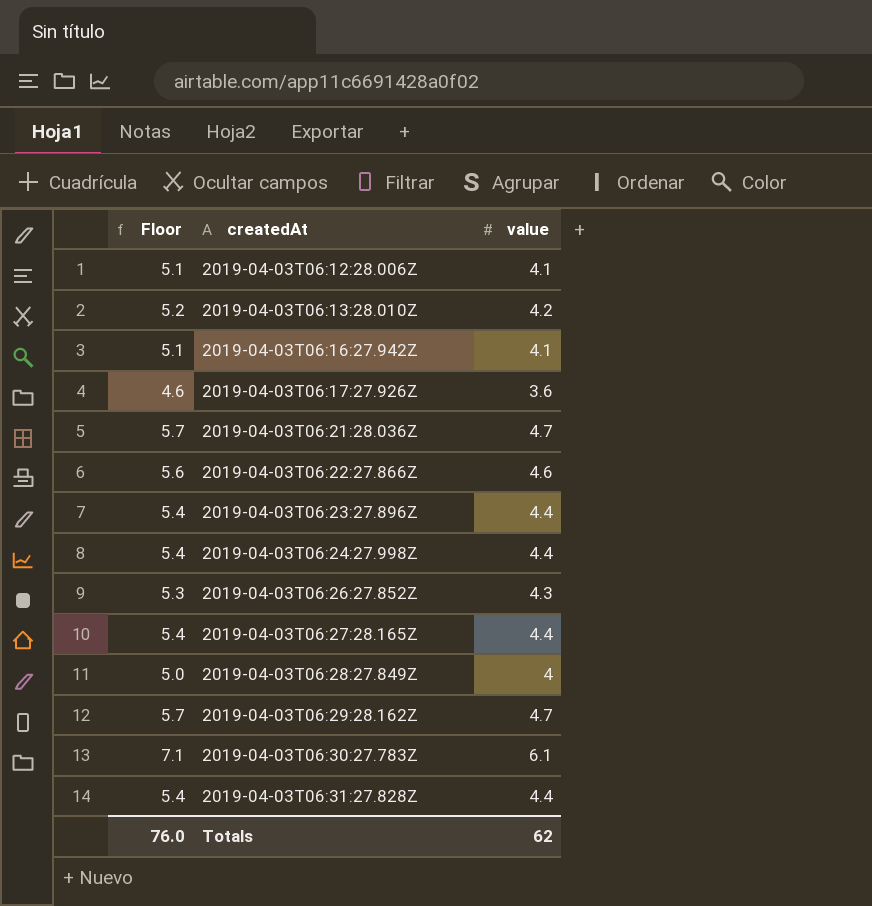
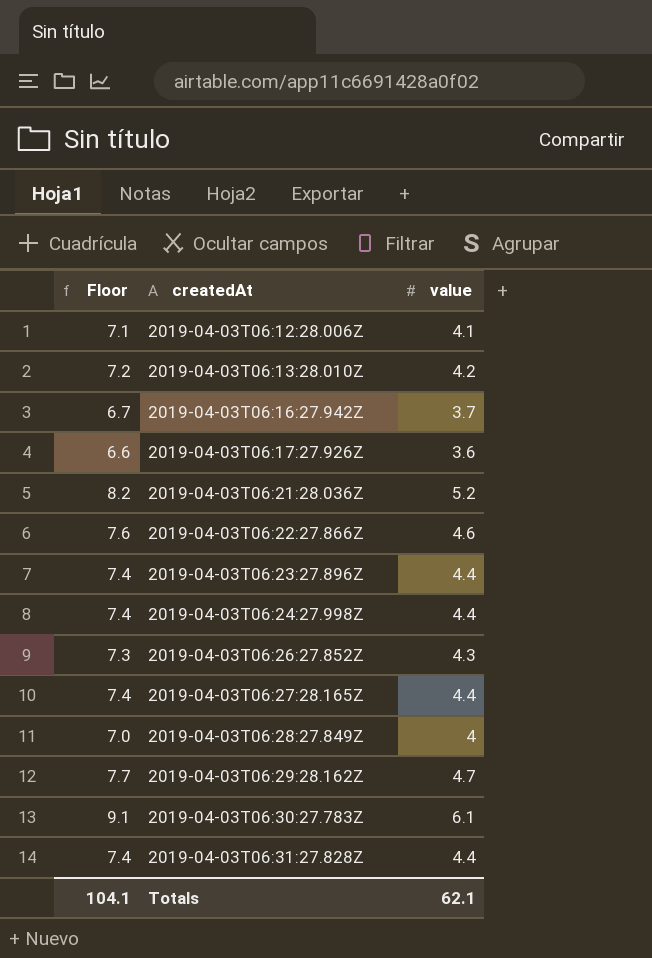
column Floor | formula: [value] + 1 -> [value] + 3
2019-04-03T06:16:27.942Z | value: 4.1 -> 3.7
2019-04-03T06:21:28.036Z | value: 4.7 -> 5.2
Totals | Floor: 76.0 -> 104.1
Totals | value: 62 -> 62.1

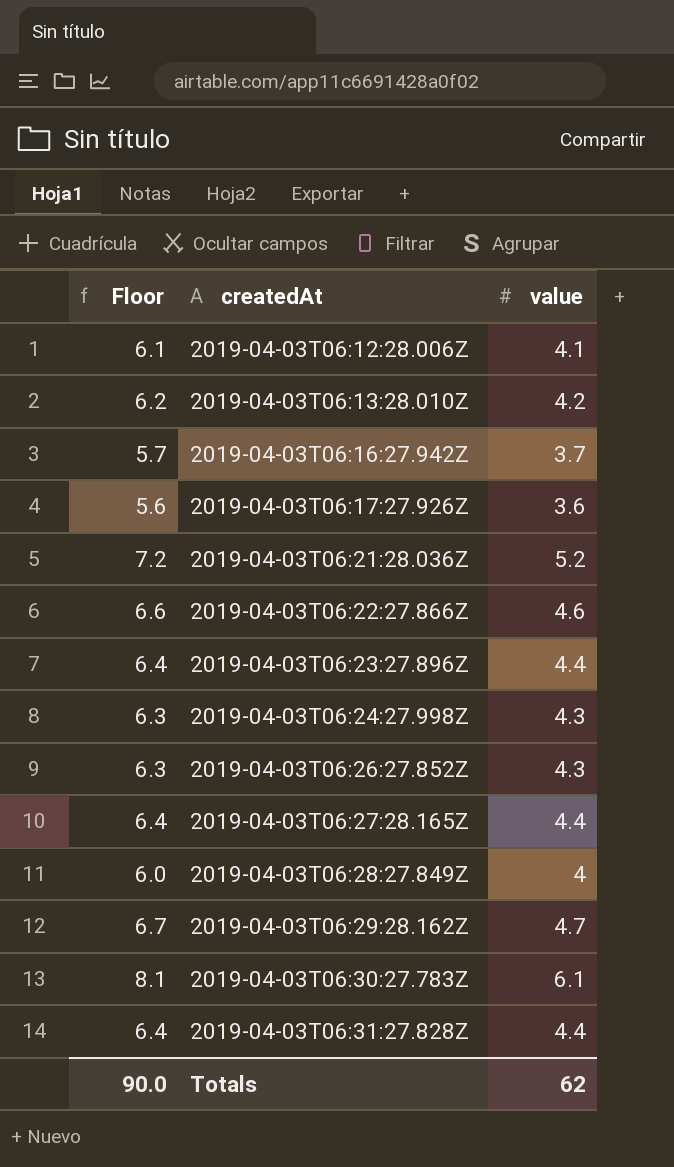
column Floor | formula: [value] + 3 -> [value] + 2
2019-04-03T06:24:27.998Z | value: 4.4 -> 4.3
Totals | Floor: 104.1 -> 90.0
Totals | value: 62.1 -> 62

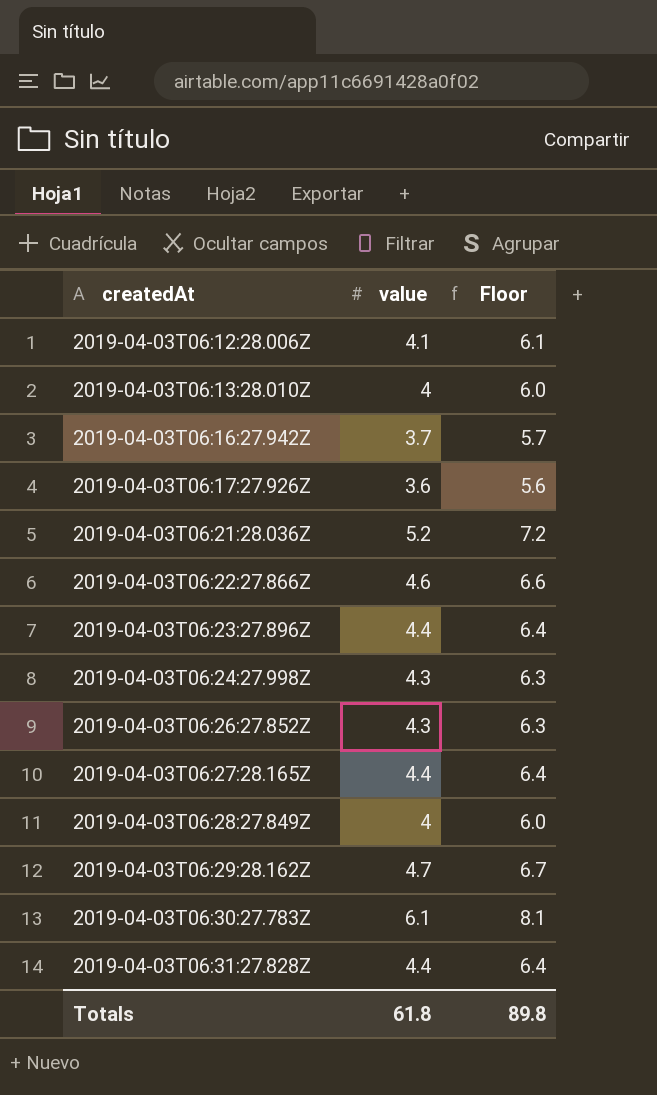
column Floor | position: 1 -> 3
2019-04-03T06:13:28.010Z | value: 4.2 -> 4
2019-04-03T06:13:28.010Z | Floor: 6.2 -> 6.0
Totals | value: 62 -> 61.8
Totals | Floor: 90.0 -> 89.8

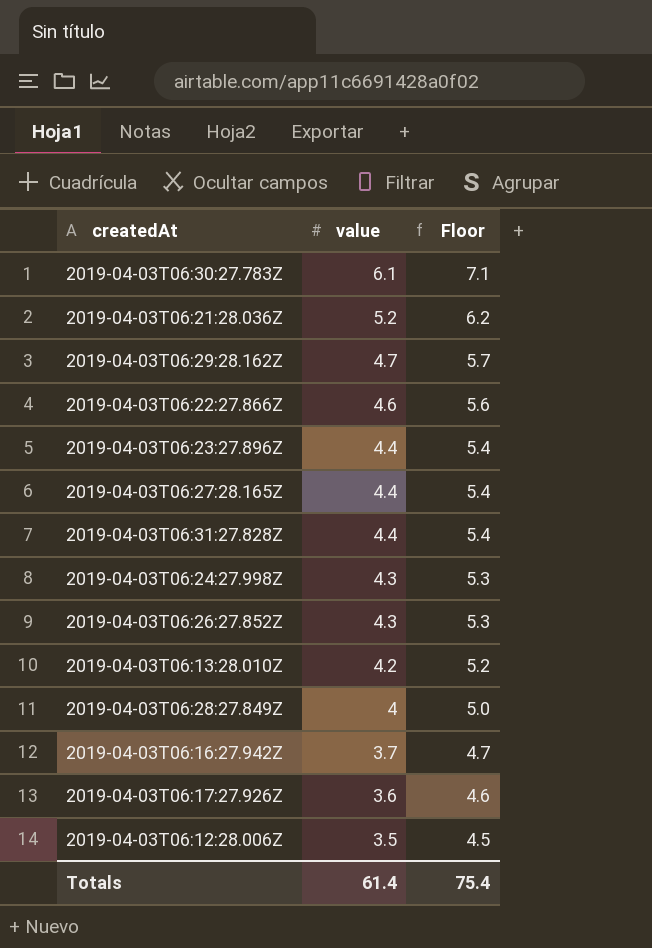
row order: createdAt ascending -> value descending
column Floor | formula: [value] + 2 -> [value] + 1
2019-04-03T06:13:28.010Z | value: 4 -> 4.2
2019-04-03T06:12:28.006Z | value: 4.1 -> 3.5
Totals | value: 61.8 -> 61.4
Totals | Floor: 89.8 -> 75.4

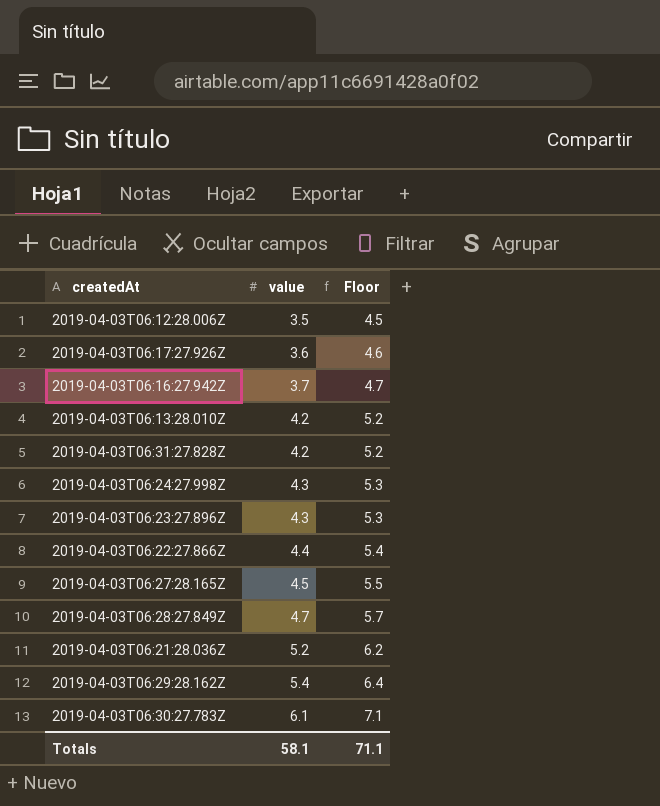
row order: value descending -> value ascending
row 2019-04-03T06:26:27.852Z: 4.3 | 5.3 -> none
2019-04-03T06:31:27.828Z | value: 4.4 -> 4.2
2019-04-03T06:31:27.828Z | Floor: 5.4 -> 5.2
2019-04-03T06:23:27.896Z | value: 4.4 -> 4.3
2019-04-03T06:23:27.896Z | Floor: 5.4 -> 5.3
2019-04-03T06:22:27.866Z | value: 4.6 -> 4.4
2019-04-03T06:22:27.866Z | Floor: 5.6 -> 5.4
2019-04-03T06:27:28.165Z | value: 4.4 -> 4.5
2019-04-03T06:27:28.165Z | Floor: 5.4 -> 5.5
2019-04-03T06:28:27.849Z | value: 4 -> 4.7
2019-04-03T06:28:27.849Z | Floor: 5.0 -> 5.7
2019-04-03T06:29:28.162Z | value: 4.7 -> 5.4
2019-04-03T06:29:28.162Z | Floor: 5.7 -> 6.4
Totals | value: 61.4 -> 58.1
Totals | Floor: 75.4 -> 71.1

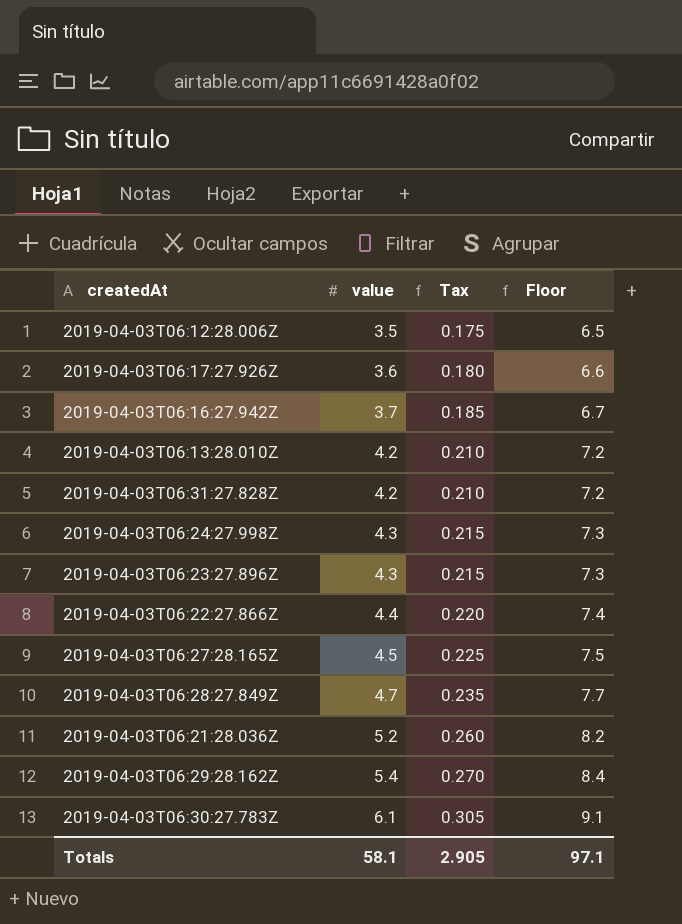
column Tax | formula: none -> [value] * 0.05
column Floor | formula: [value] + 1 -> [value] + 3
Totals | Floor: 71.1 -> 97.1

